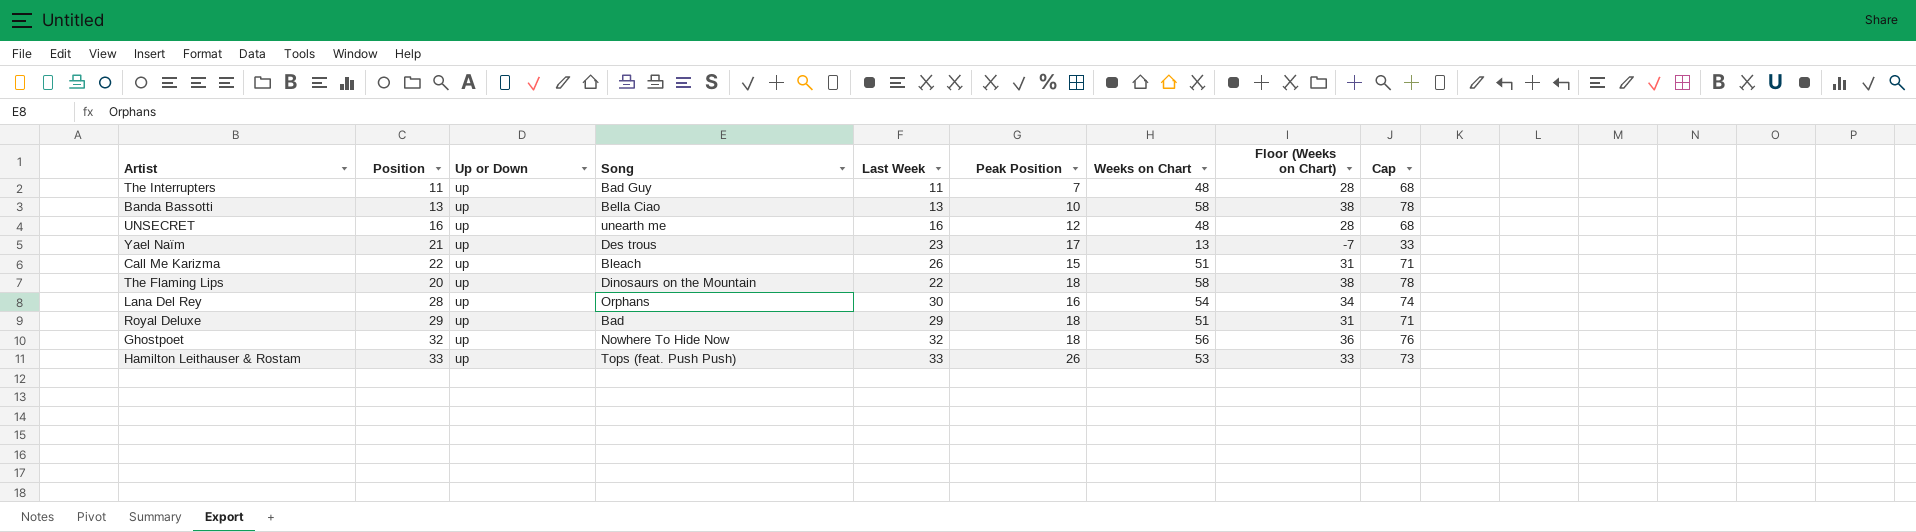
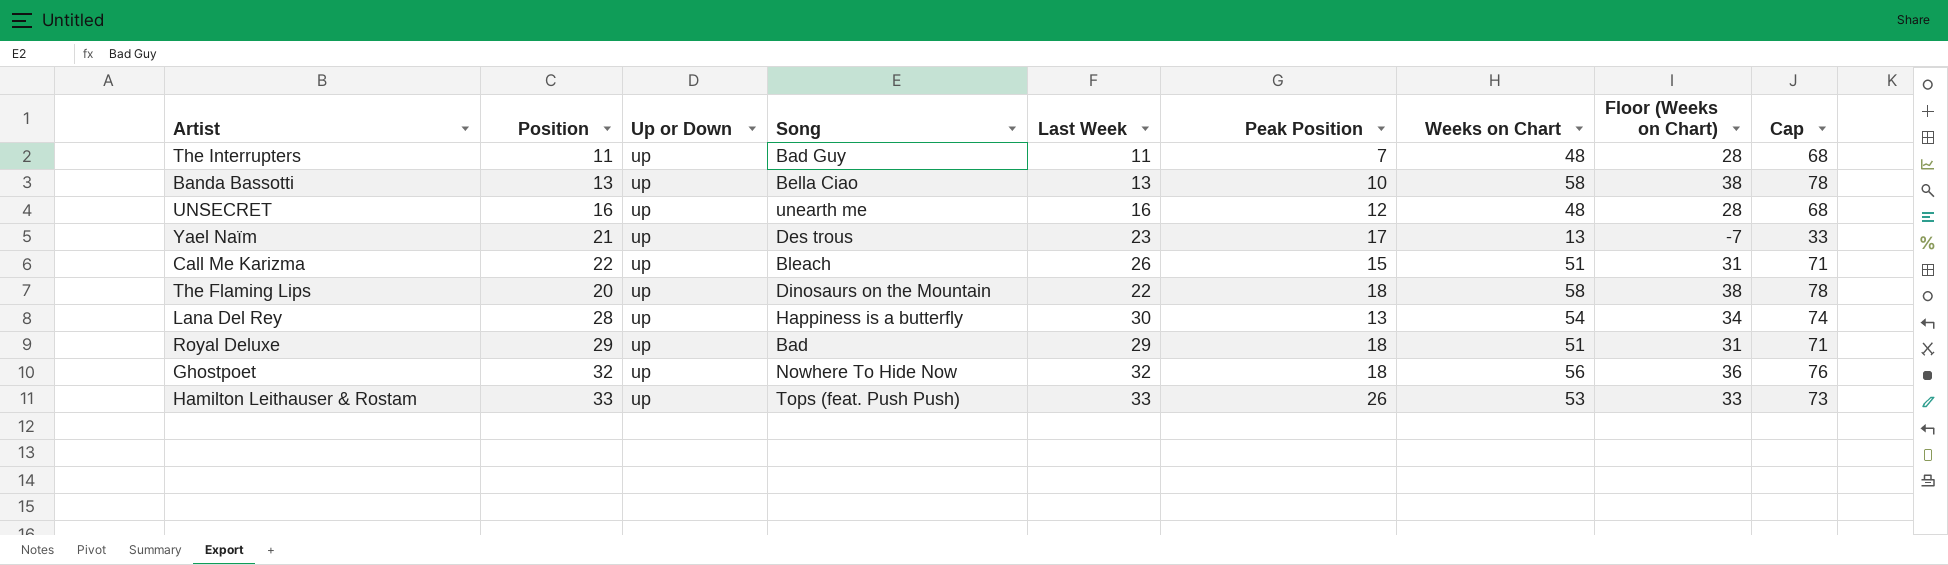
Lana Del Rey | Song: Orphans -> Happiness is a butterfly
Lana Del Rey | Peak Position: 16 -> 13

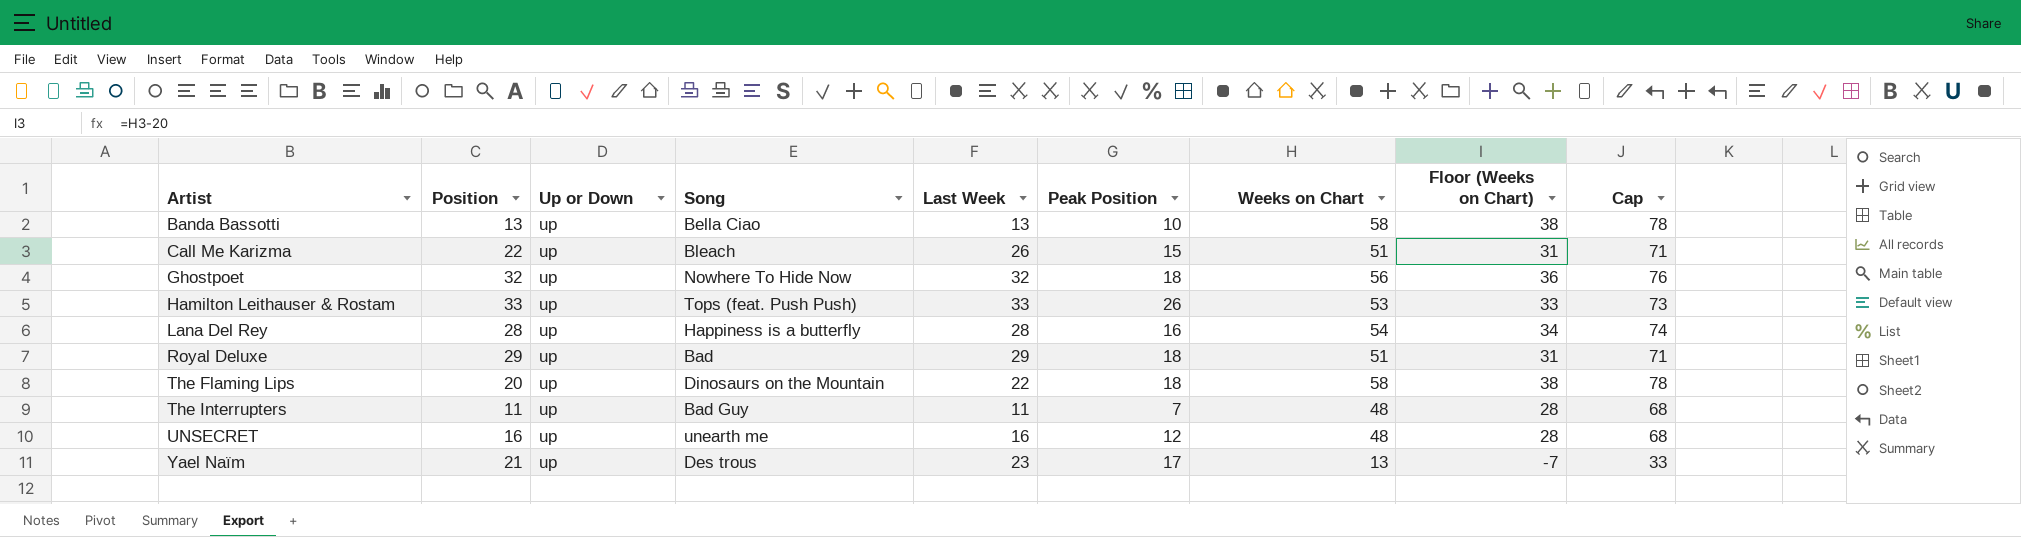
row order: none -> Artist ascending
Lana Del Rey | Last Week: 30 -> 28
Lana Del Rey | Peak Position: 13 -> 16

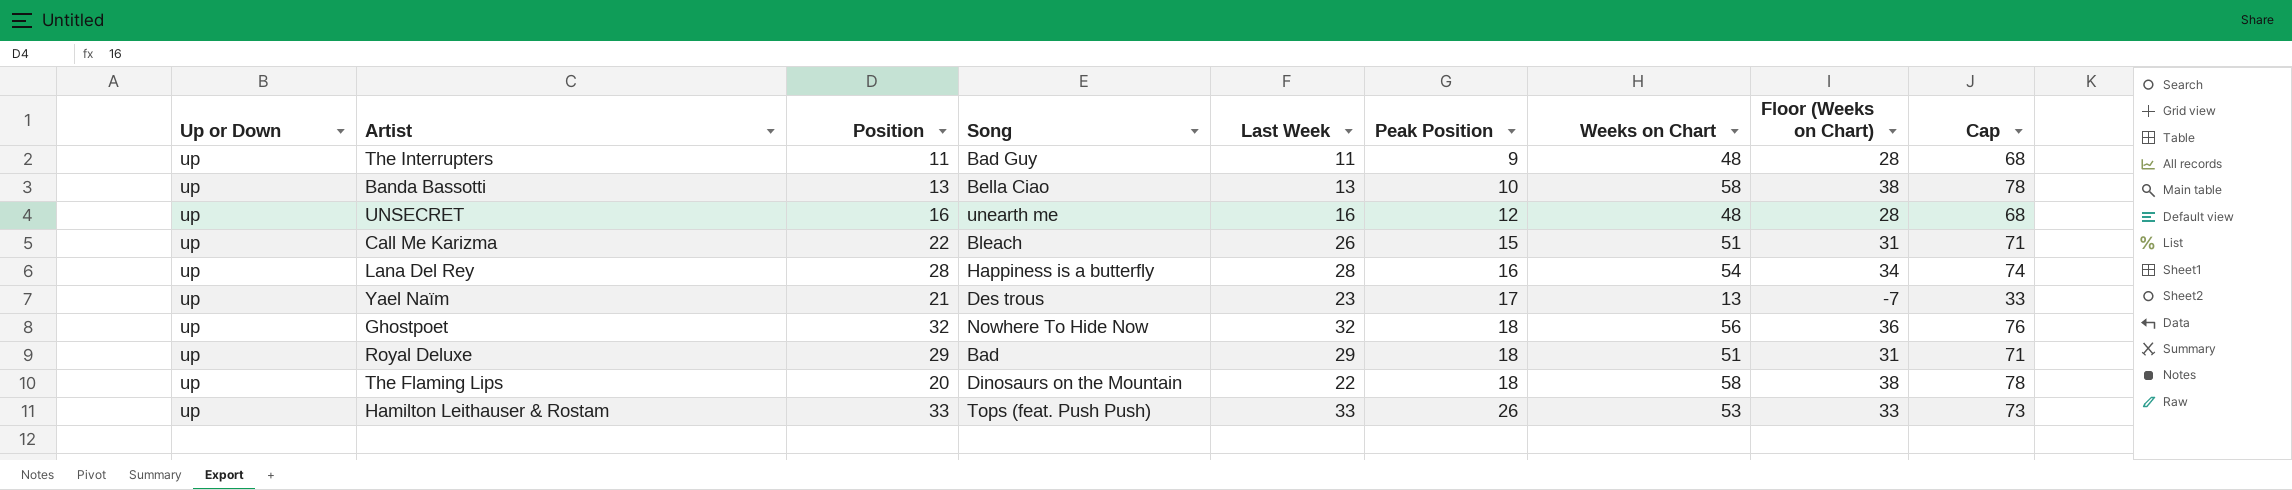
row order: Artist ascending -> Peak Position ascending
column Up or Down | position: 3 -> 1
The Interrupters | Peak Position: 7 -> 9

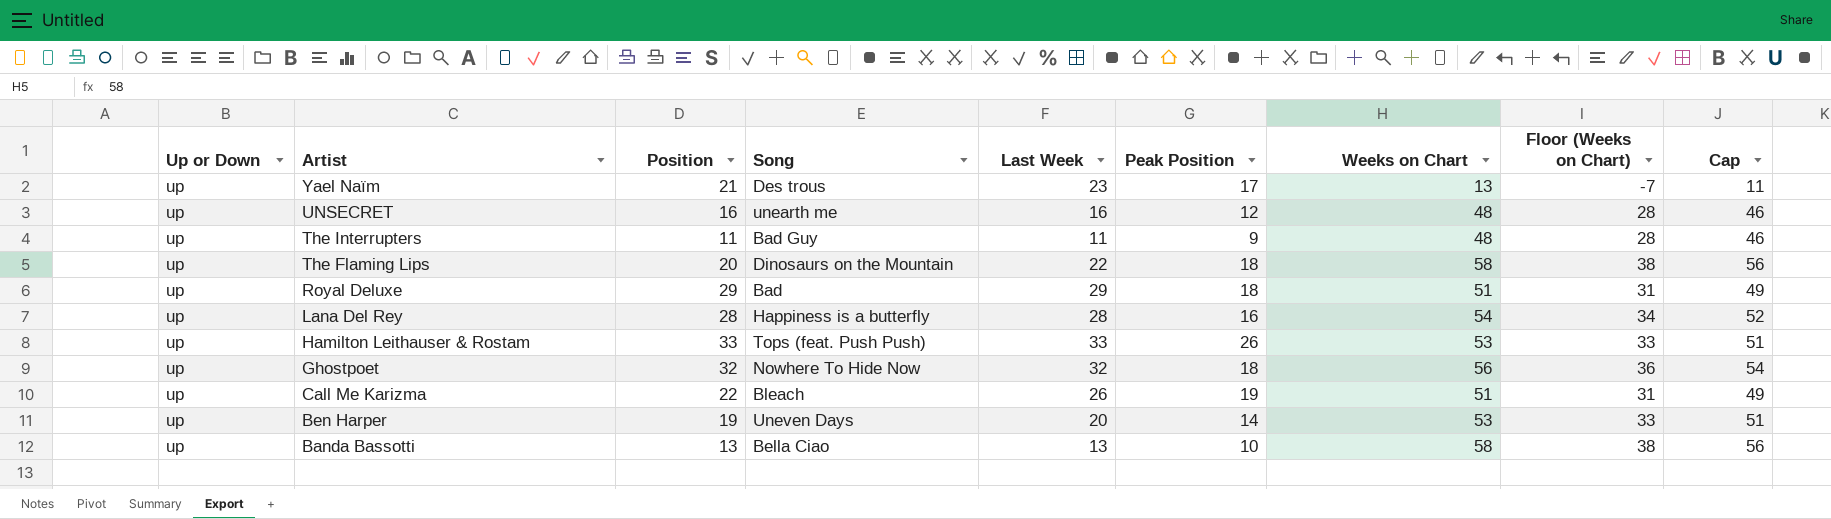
row order: Peak Position ascending -> Artist descending
column Cap | formula: [Weeks on Chart] + 20 -> [Weeks on Chart] - 2
Call Me Karizma | Peak Position: 15 -> 19
row Ben Harper: none -> up | 19 | Uneven Days | 20 | 14 | 53 | 33 | 51

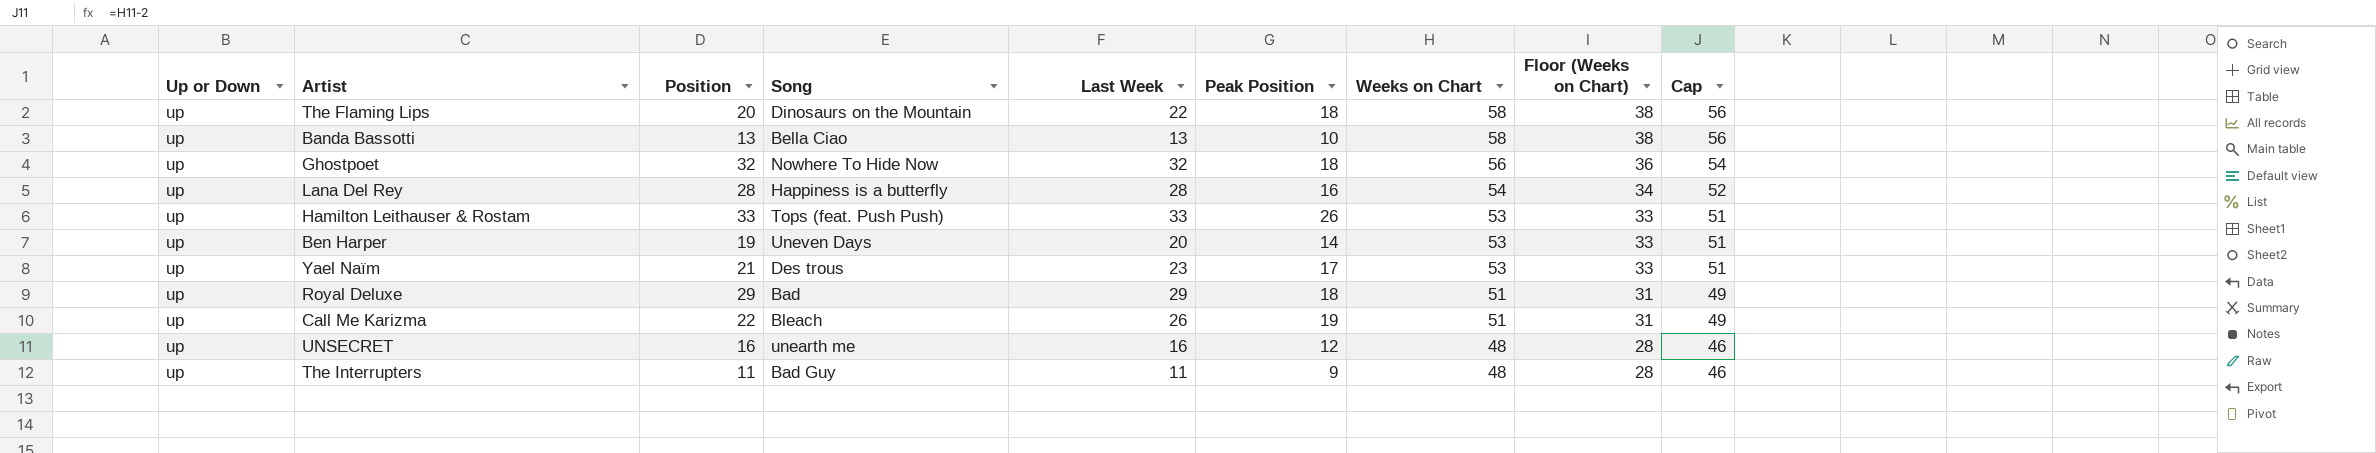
row order: Artist descending -> Weeks on Chart descending
Yael Naïm | Weeks on Chart: 13 -> 53
Yael Naïm | Floor (Weeks on Chart): -7 -> 33
Yael Naïm | Cap: 11 -> 51

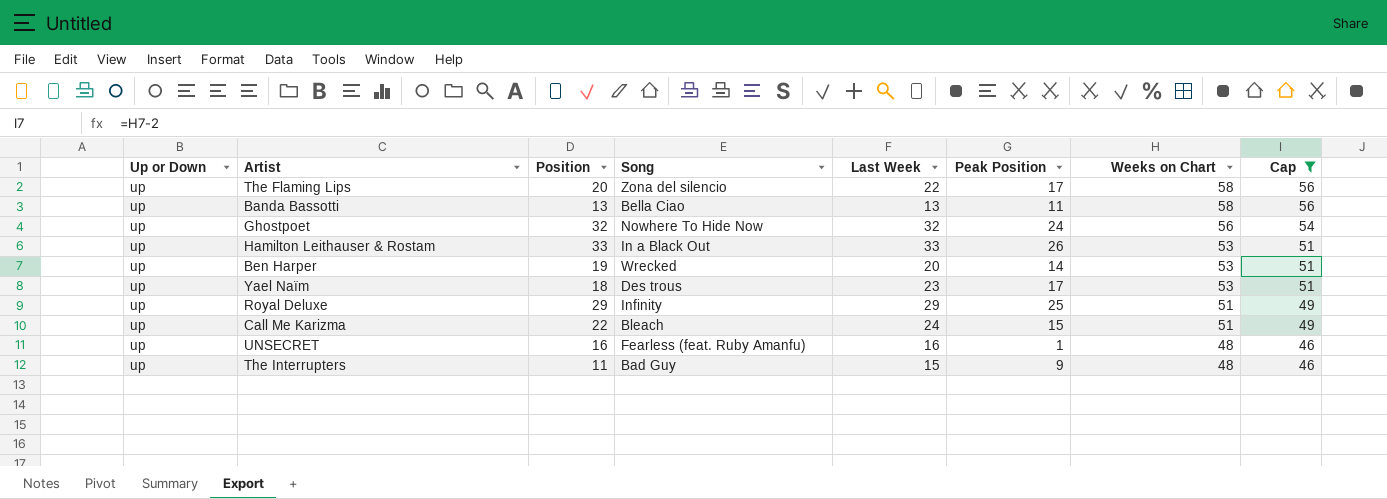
filter: none -> Cap != 52
column Floor (Weeks on Chart) | formula: [Weeks on Chart] - 20 -> none
The Flaming Lips | Song: Dinosaurs on the Mountain -> Zona del silencio
The Flaming Lips | Peak Position: 18 -> 17
Banda Bassotti | Peak Position: 10 -> 11
Ghostpoet | Peak Position: 18 -> 24
Hamilton Leithauser & Rostam | Song: Tops (feat. Push Push) -> In a Black Out
Ben Harper | Song: Uneven Days -> Wrecked
Yael Naïm | Position: 21 -> 18
Royal Deluxe | Song: Bad -> Infinity
Royal Deluxe | Peak Position: 18 -> 25
Call Me Karizma | Last Week: 26 -> 24
Call Me Karizma | Peak Position: 19 -> 15
UNSECRET | Song: unearth me -> Fearless (feat. Ruby Amanfu)
UNSECRET | Peak Position: 12 -> 1
The Interrupters | Last Week: 11 -> 15

